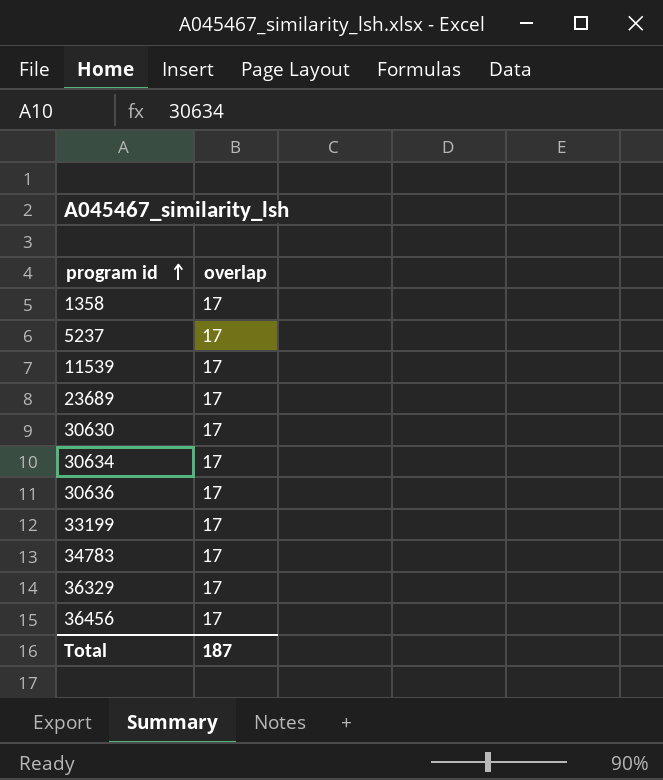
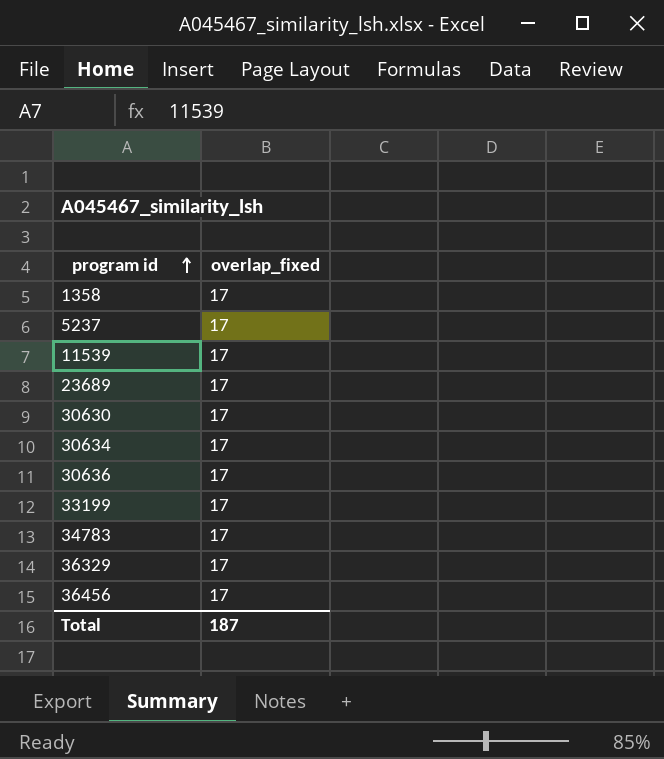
column name: overlap -> overlap_fixed

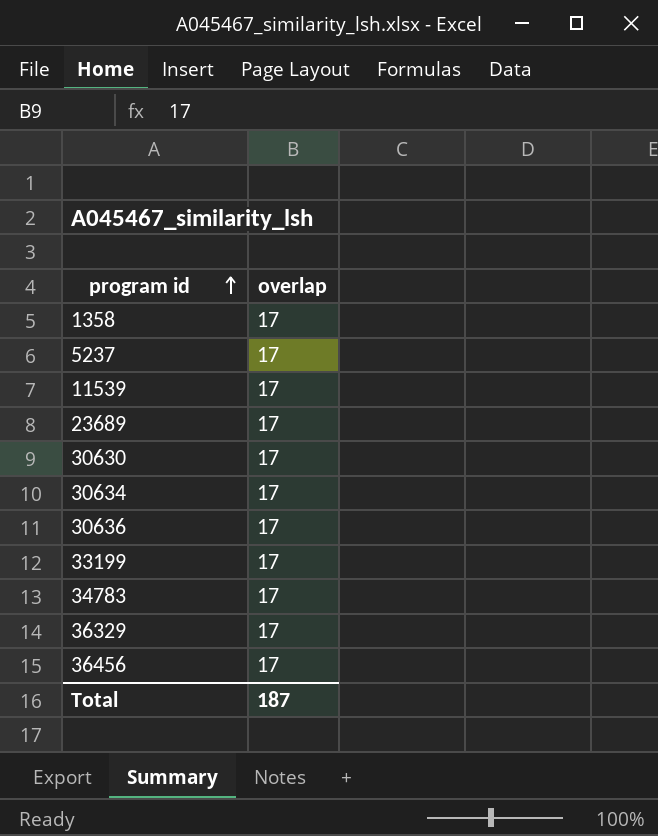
column name: overlap_fixed -> overlap

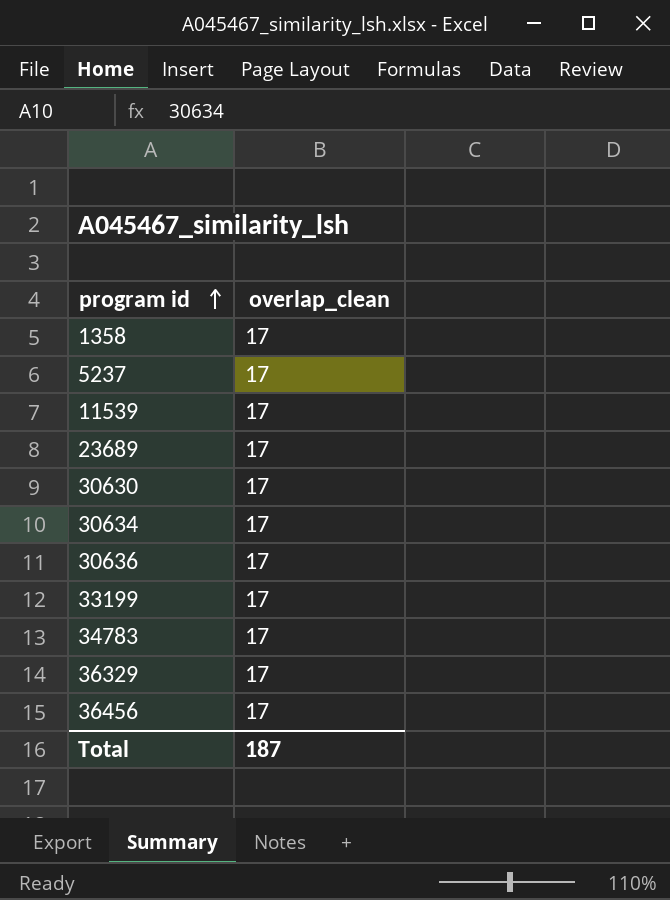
column name: overlap -> overlap_clean

